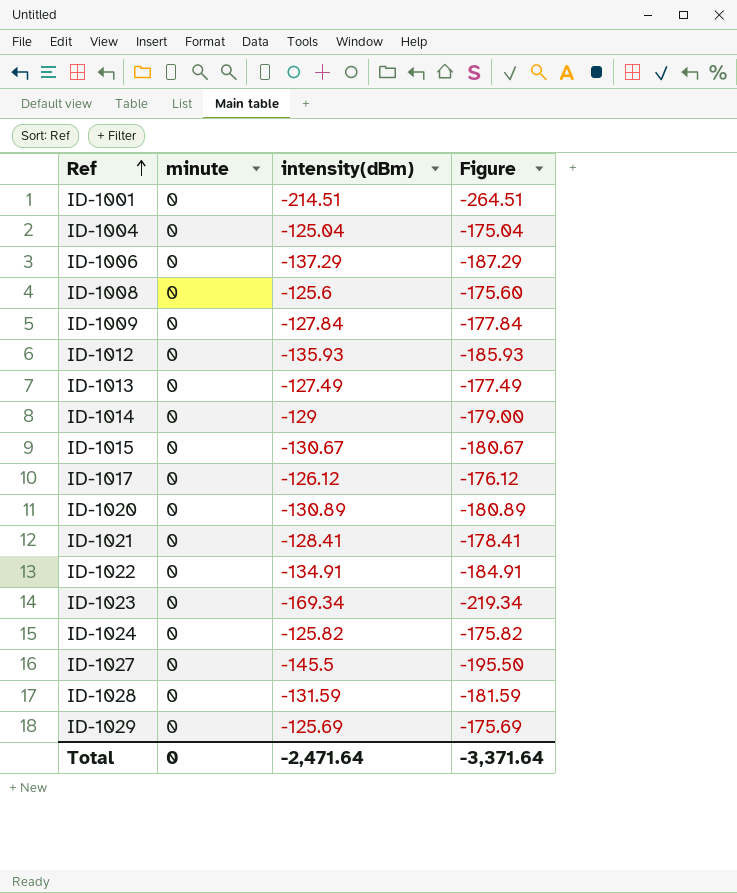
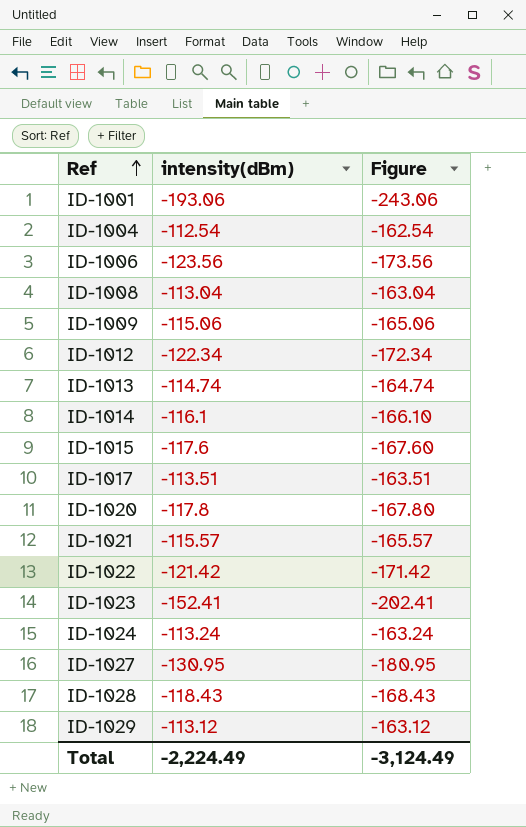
column minute | position: 2 -> none
ID-1001 | intensity(dBm): -214.51 -> -193.06
ID-1001 | Figure: -264.51 -> -243.06
ID-1004 | intensity(dBm): -125.04 -> -112.54
ID-1004 | Figure: -175.04 -> -162.54
ID-1006 | intensity(dBm): -137.29 -> -123.56
ID-1006 | Figure: -187.29 -> -173.56
ID-1008 | intensity(dBm): -125.6 -> -113.04
ID-1008 | Figure: -175.60 -> -163.04
ID-1009 | intensity(dBm): -127.84 -> -115.06
ID-1009 | Figure: -177.84 -> -165.06
ID-1012 | intensity(dBm): -135.93 -> -122.34
ID-1012 | Figure: -185.93 -> -172.34
ID-1013 | intensity(dBm): -127.49 -> -114.74
ID-1013 | Figure: -177.49 -> -164.74
ID-1014 | intensity(dBm): -129 -> -116.1
ID-1014 | Figure: -179.00 -> -166.10
ID-1015 | intensity(dBm): -130.67 -> -117.6
ID-1015 | Figure: -180.67 -> -167.60
ID-1017 | intensity(dBm): -126.12 -> -113.51
ID-1017 | Figure: -176.12 -> -163.51
ID-1020 | intensity(dBm): -130.89 -> -117.8
ID-1020 | Figure: -180.89 -> -167.80
ID-1021 | intensity(dBm): -128.41 -> -115.57
ID-1021 | Figure: -178.41 -> -165.57
ID-1022 | intensity(dBm): -134.91 -> -121.42
ID-1022 | Figure: -184.91 -> -171.42
ID-1023 | intensity(dBm): -169.34 -> -152.41
ID-1023 | Figure: -219.34 -> -202.41
ID-1024 | intensity(dBm): -125.82 -> -113.24
ID-1024 | Figure: -175.82 -> -163.24
ID-1027 | intensity(dBm): -145.5 -> -130.95
ID-1027 | Figure: -195.50 -> -180.95
ID-1028 | intensity(dBm): -131.59 -> -118.43
ID-1028 | Figure: -181.59 -> -168.43
ID-1029 | intensity(dBm): -125.69 -> -113.12
ID-1029 | Figure: -175.69 -> -163.12
Total | intensity(dBm): -2,471.64 -> -2,224.49
Total | Figure: -3,371.64 -> -3,124.49

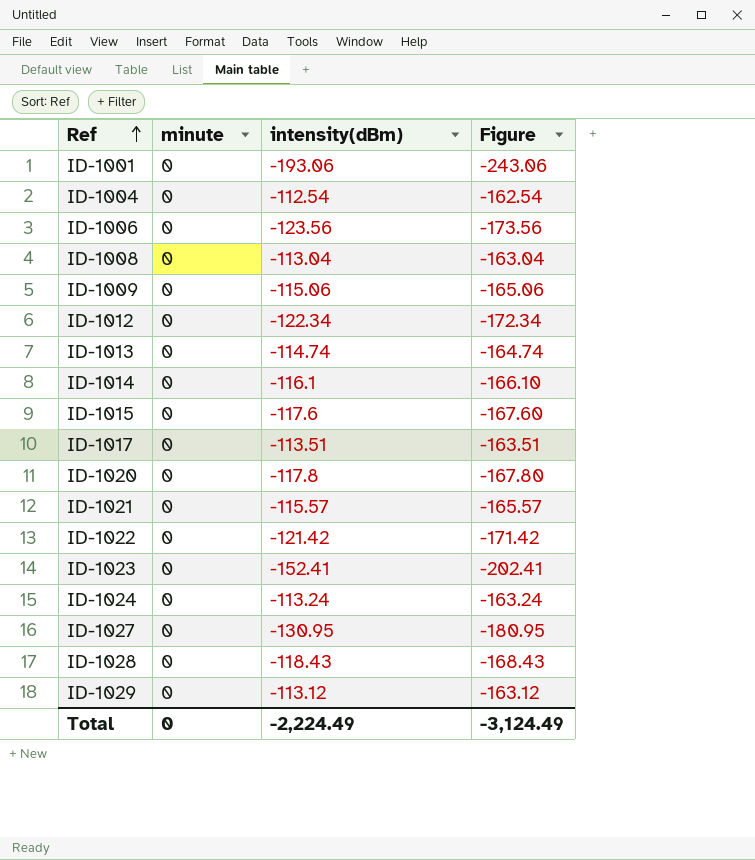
column minute | position: none -> 2

